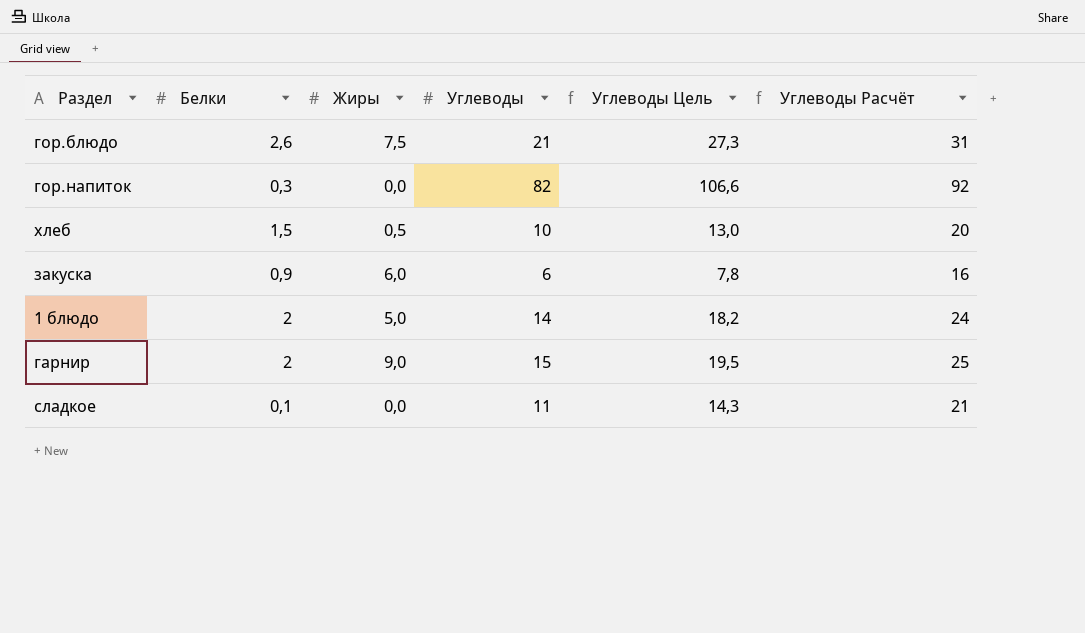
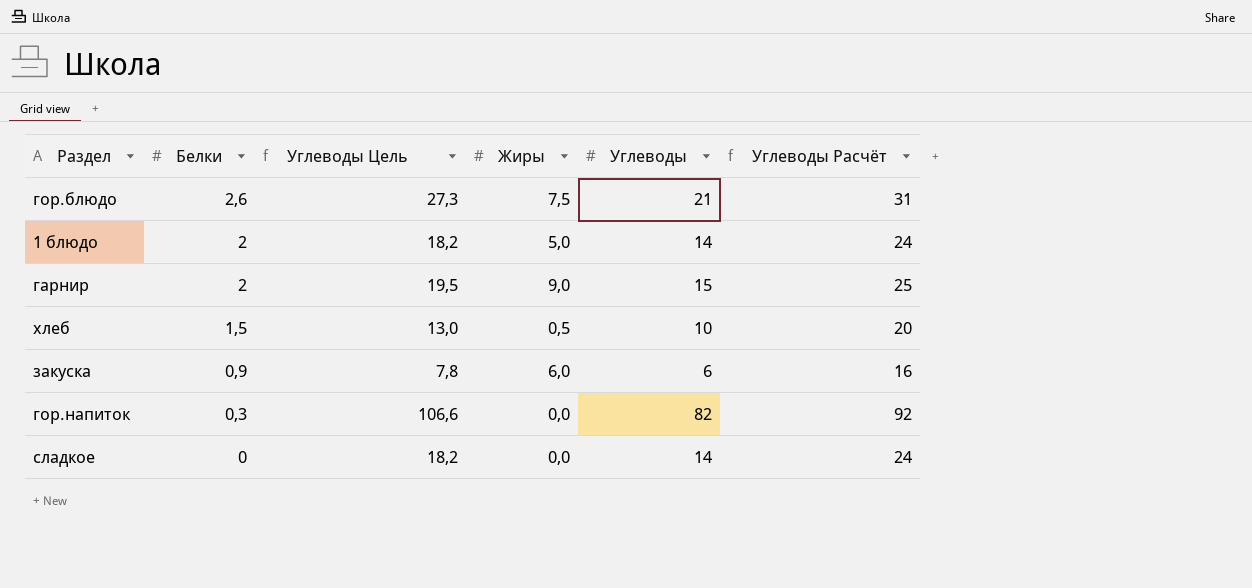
row order: none -> Белки descending
column Углеводы Цель | position: 5 -> 3
сладкое | Белки: 0,1 -> 0
сладкое | Углеводы Цель: 14,3 -> 18,2
сладкое | Углеводы: 11 -> 14
сладкое | Углеводы Расчёт: 21 -> 24

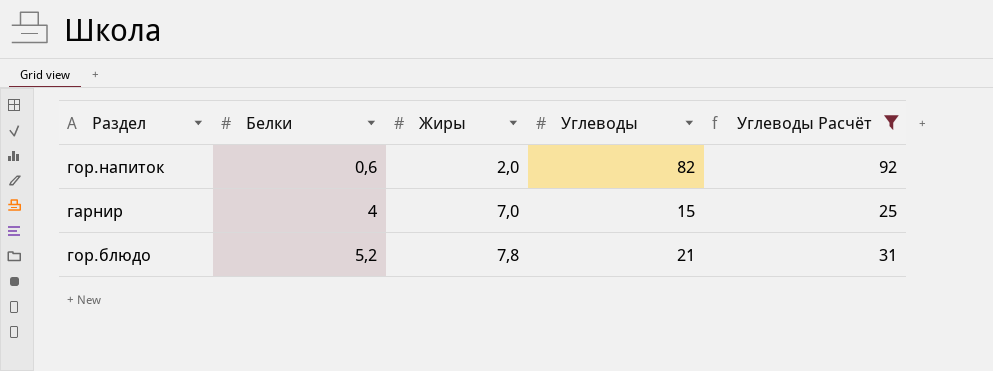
filter: none -> Углеводы Расчёт >= 25
row order: Белки descending -> Белки ascending
column Углеводы Цель | formula: [Углеводы] * 1,3 -> none
гор.напиток | Белки: 0,3 -> 0,6
гор.напиток | Жиры: 0,0 -> 2,0
гарнир | Белки: 2 -> 4
гарнир | Жиры: 9,0 -> 7,0
гор.блюдо | Белки: 2,6 -> 5,2
гор.блюдо | Жиры: 7,5 -> 7,8

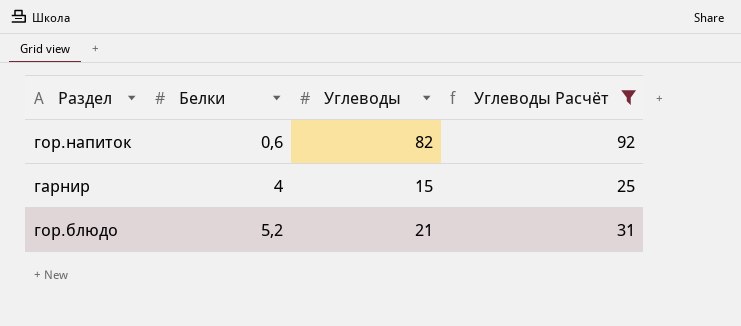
column Жиры | position: 3 -> none

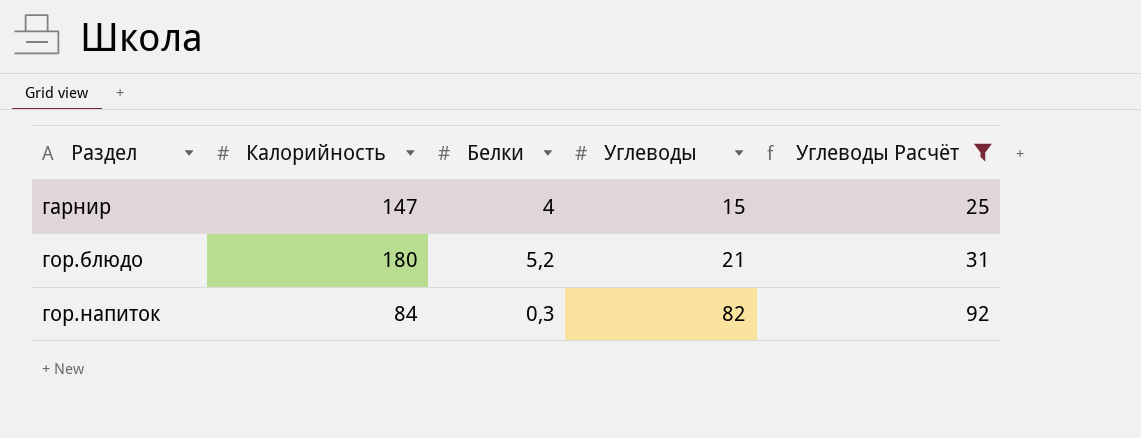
row order: Белки ascending -> Раздел ascending
column Калорийность | position: none -> 2
гор.напиток | Белки: 0,6 -> 0,3

